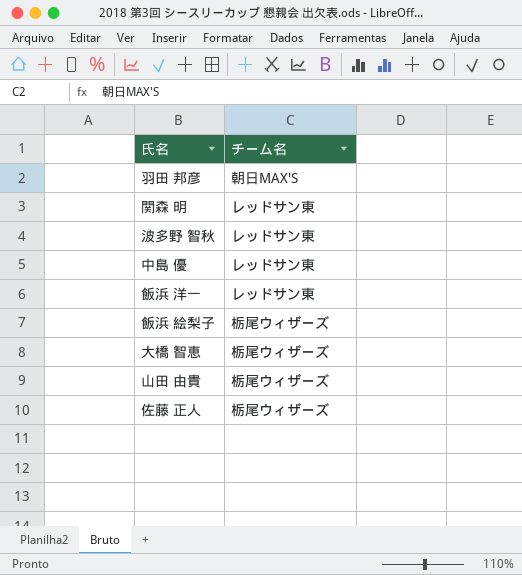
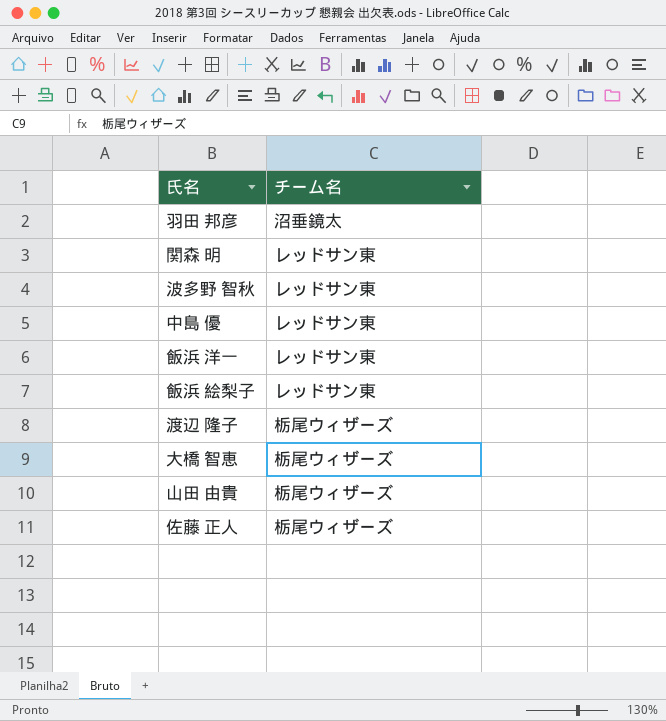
羽田 邦彦 | チーム名: 朝日MAX'S -> 沼垂鏡太
飯浜 絵梨子 | チーム名: 栃尾ウィザーズ -> レッドサン東
row 渡辺 隆子: none -> 栃尾ウィザーズ

